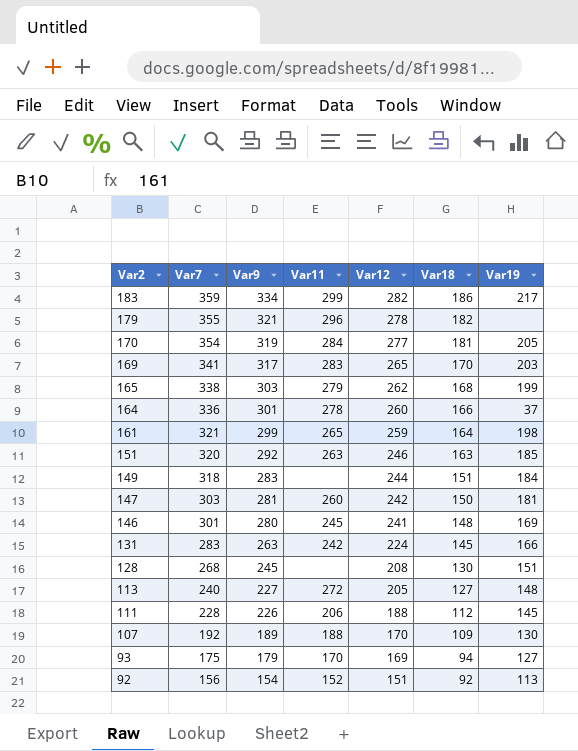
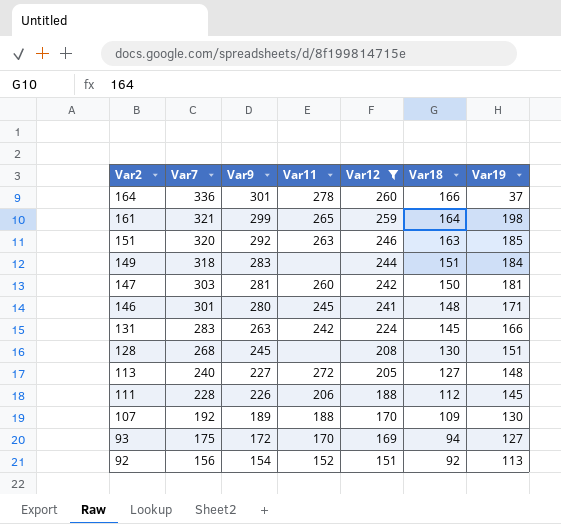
filter: none -> Var12 <= 260
146 | Var19: 169 -> 171
93 | Var9: 179 -> 172

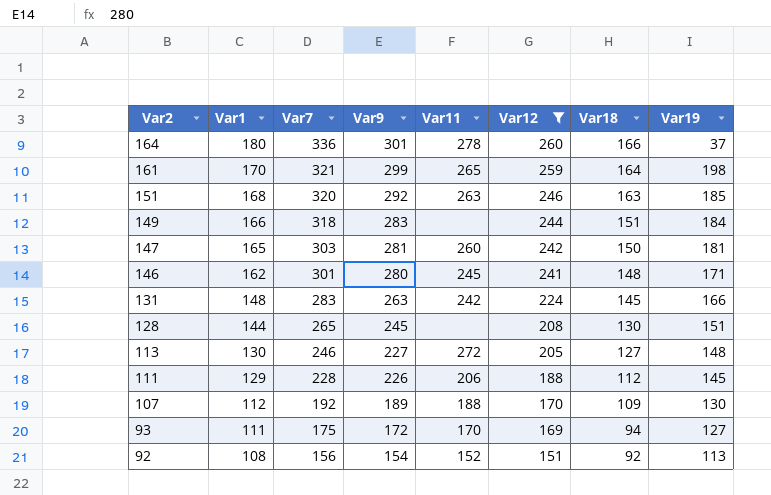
column Var1 | position: none -> 2
128 | Var7: 268 -> 265
113 | Var7: 240 -> 246

